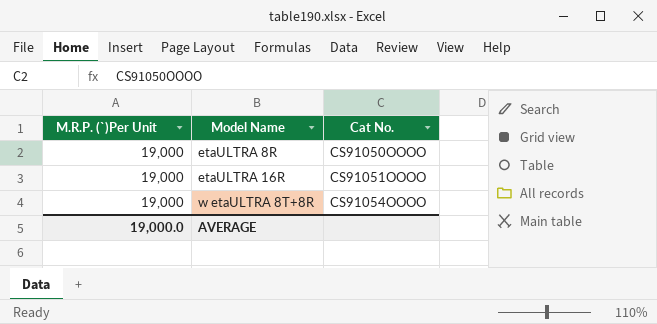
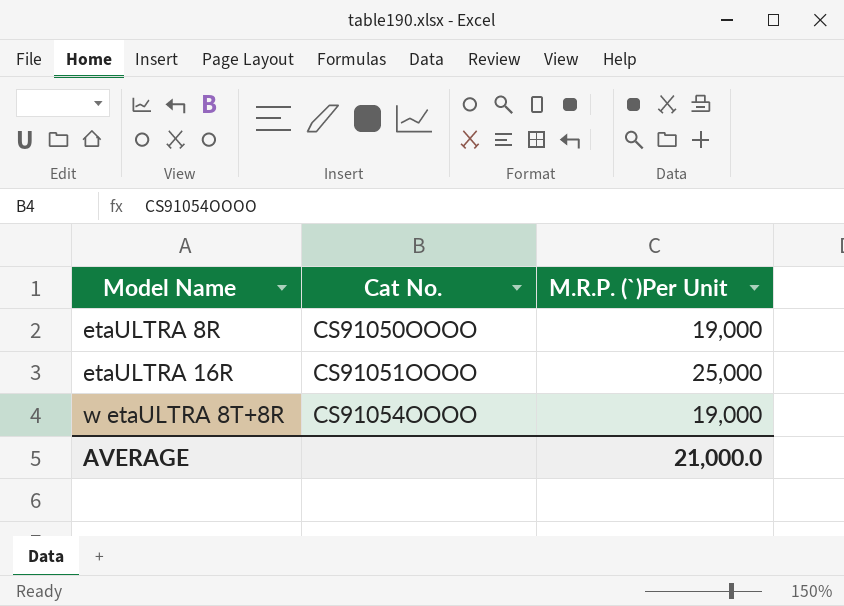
column M.R.P. (`)Per Unit | position: 1 -> 3
etaULTRA 16R | M.R.P. (`)Per Unit: 19,000 -> 25,000
AVERAGE | M.R.P. (`)Per Unit: 19,000.0 -> 21,000.0

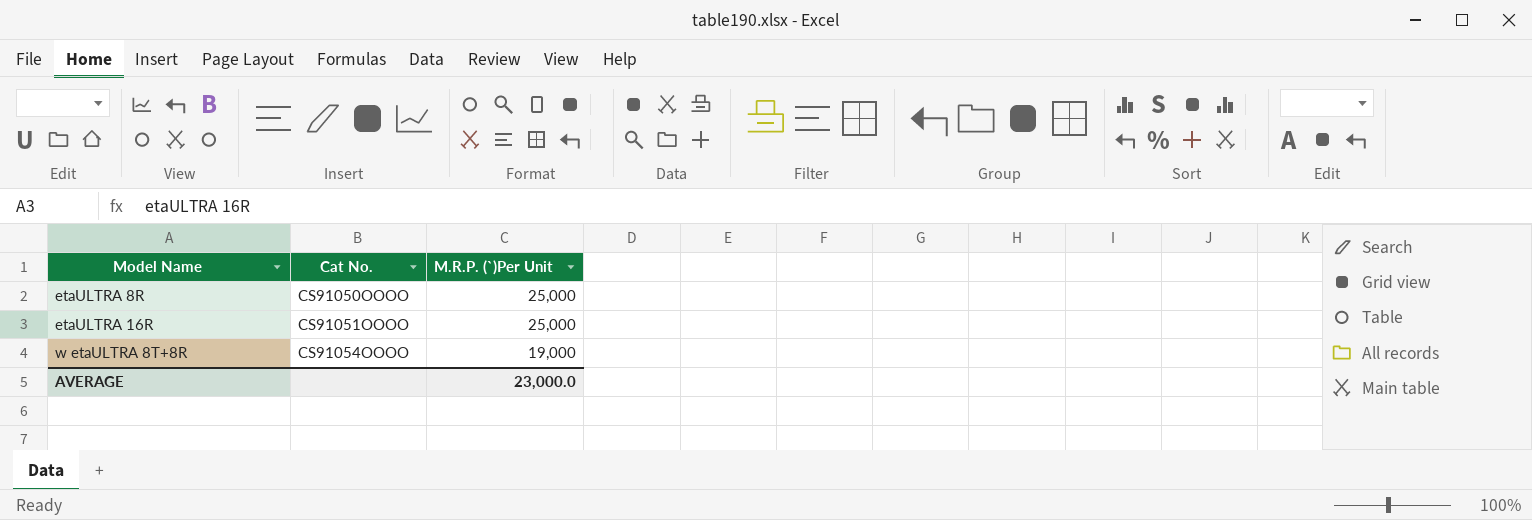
etaULTRA 8R | M.R.P. (`)Per Unit: 19,000 -> 25,000
AVERAGE | M.R.P. (`)Per Unit: 21,000.0 -> 23,000.0

